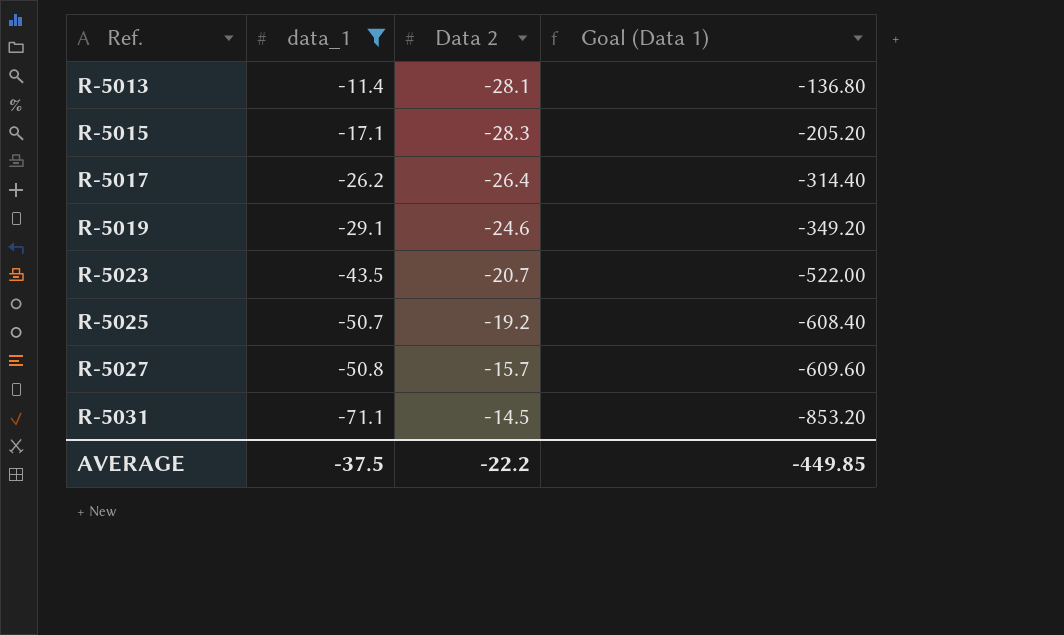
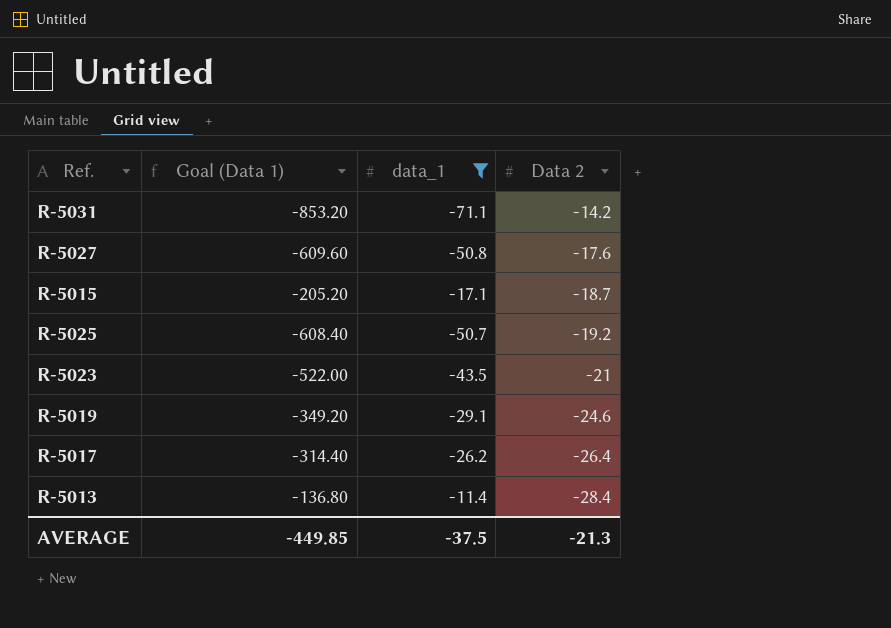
row order: Ref. ascending -> Data 2 descending
column Goal (Data 1) | position: 4 -> 2
R-5031 | Data 2: -14.5 -> -14.2
R-5027 | Data 2: -15.7 -> -17.6
R-5015 | Data 2: -28.3 -> -18.7
R-5023 | Data 2: -20.7 -> -21
R-5013 | Data 2: -28.1 -> -28.4
AVERAGE | Data 2: -22.2 -> -21.3

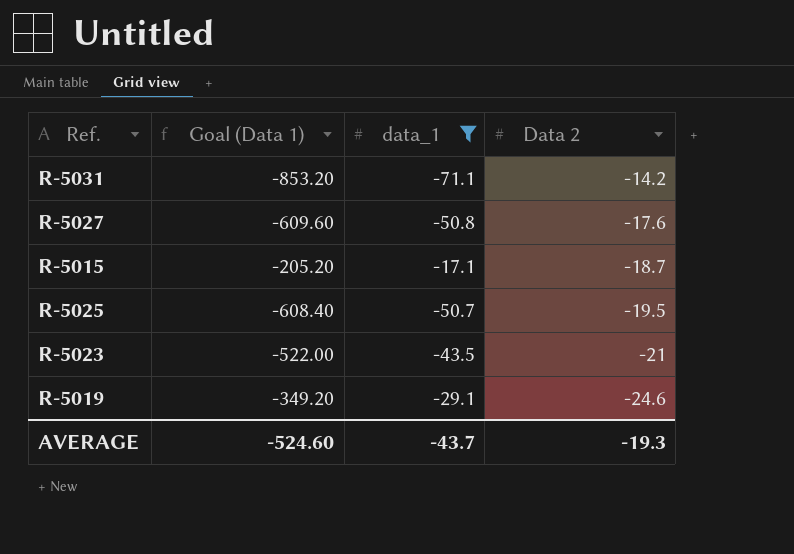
row R-5017: -314.40 | -26.2 | -26.4 -> none
row R-5013: -136.80 | -11.4 | -28.4 -> none
R-5025 | Data 2: -19.2 -> -19.5
AVERAGE | Goal (Data 1): -449.85 -> -524.60
AVERAGE | data_1: -37.5 -> -43.7
AVERAGE | Data 2: -21.3 -> -19.3

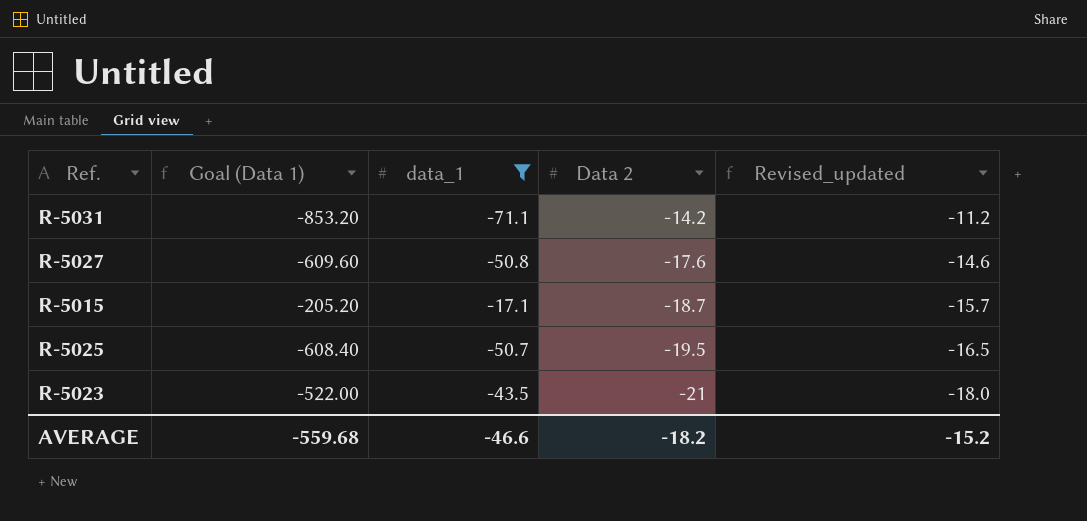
column Revised_updated | formula: none -> [Data 2] + 3
row R-5019: -349.20 | -29.1 | -24.6 -> none
AVERAGE | Goal (Data 1): -524.60 -> -559.68
AVERAGE | data_1: -43.7 -> -46.6
AVERAGE | Data 2: -19.3 -> -18.2

